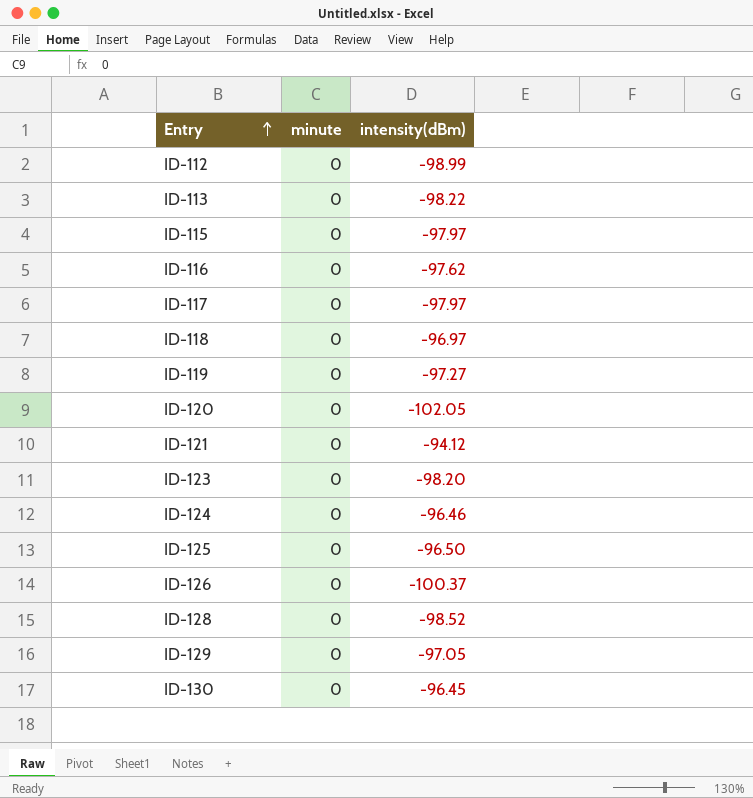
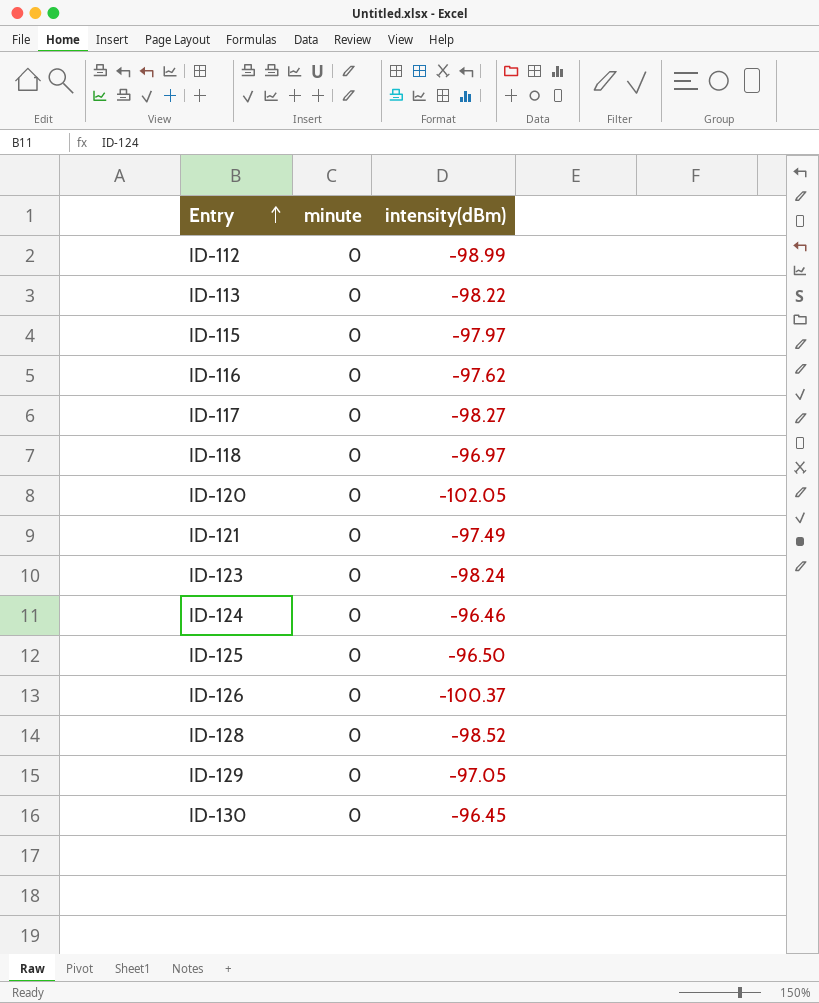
row ID-119: 0 | -97.27 -> none
ID-117 | intensity(dBm): -97.97 -> -98.27
ID-121 | intensity(dBm): -94.12 -> -97.49
ID-123 | intensity(dBm): -98.20 -> -98.24

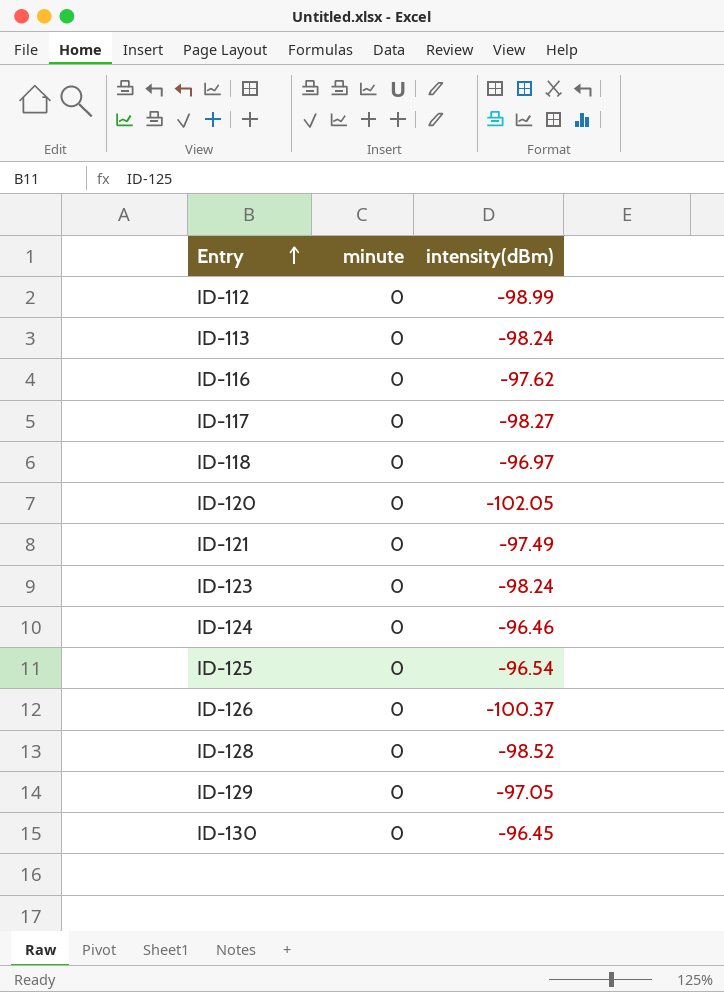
row ID-115: 0 | -97.97 -> none
ID-113 | intensity(dBm): -98.22 -> -98.24
ID-125 | intensity(dBm): -96.50 -> -96.54

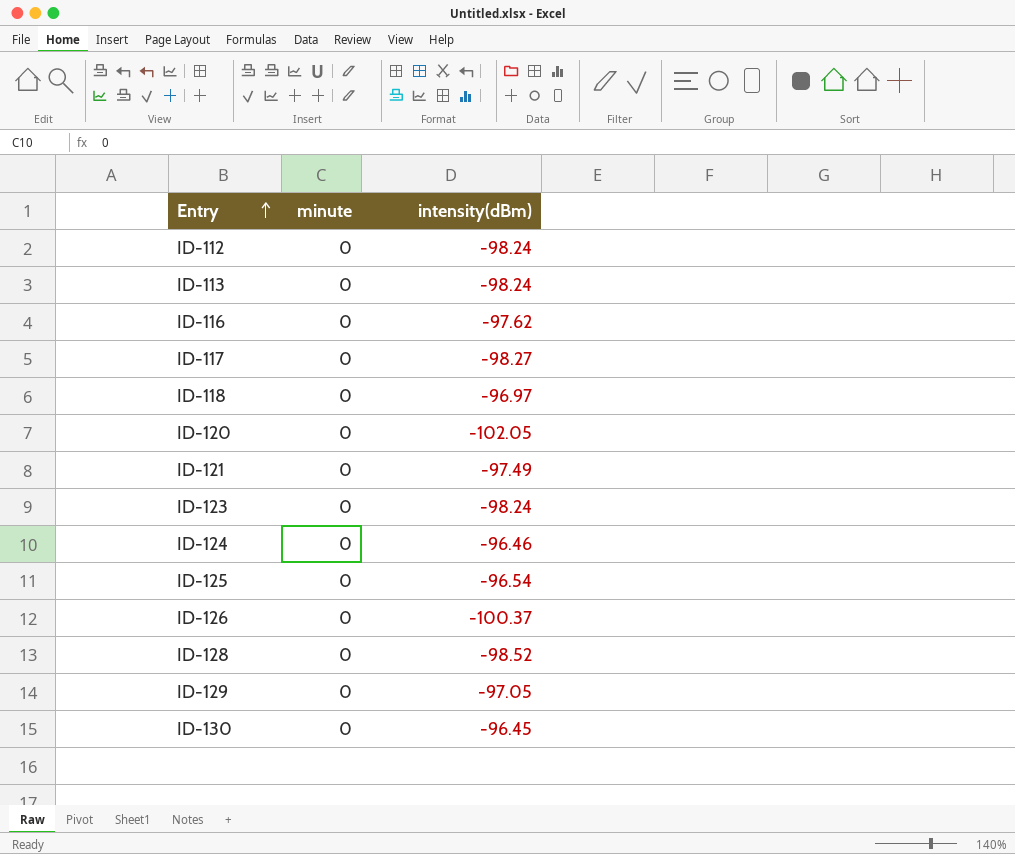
ID-112 | intensity(dBm): -98.99 -> -98.24

